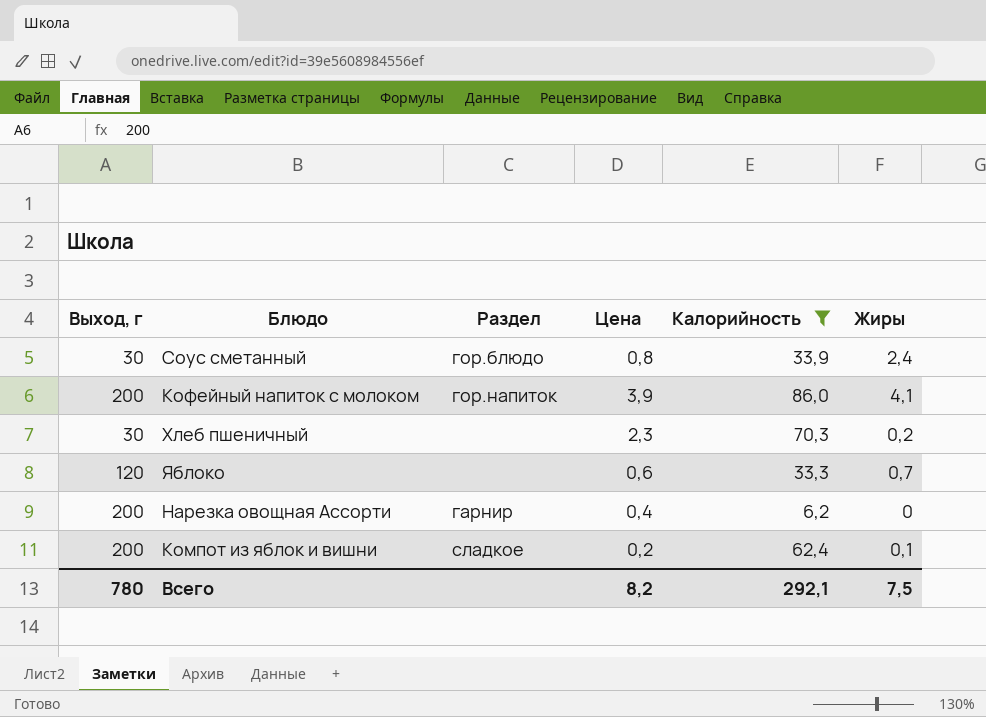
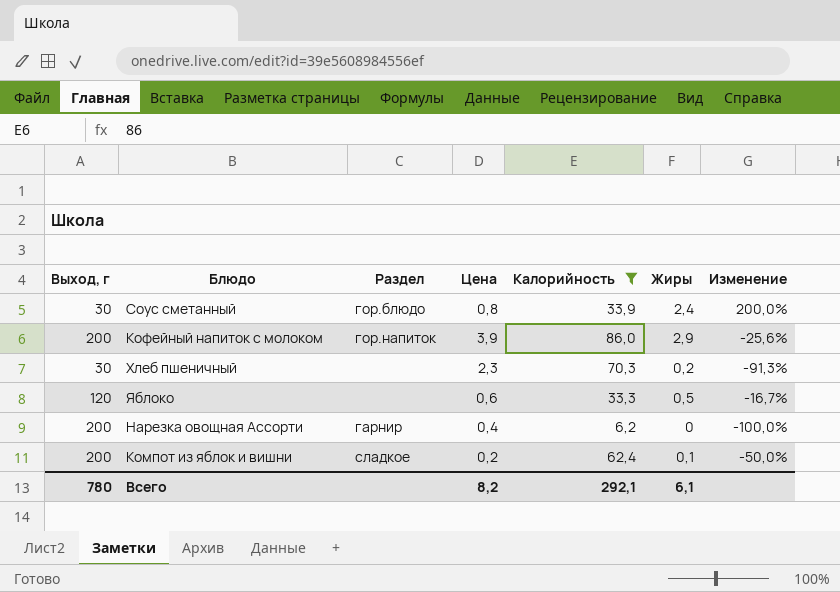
column Изменение | formula: none -> ([Жиры] - [Цена]) / [Цена]
Кофейный напиток с молоком | Жиры: 4,1 -> 2,9
Яблоко | Жиры: 0,7 -> 0,5
Всего | Жиры: 7,5 -> 6,1

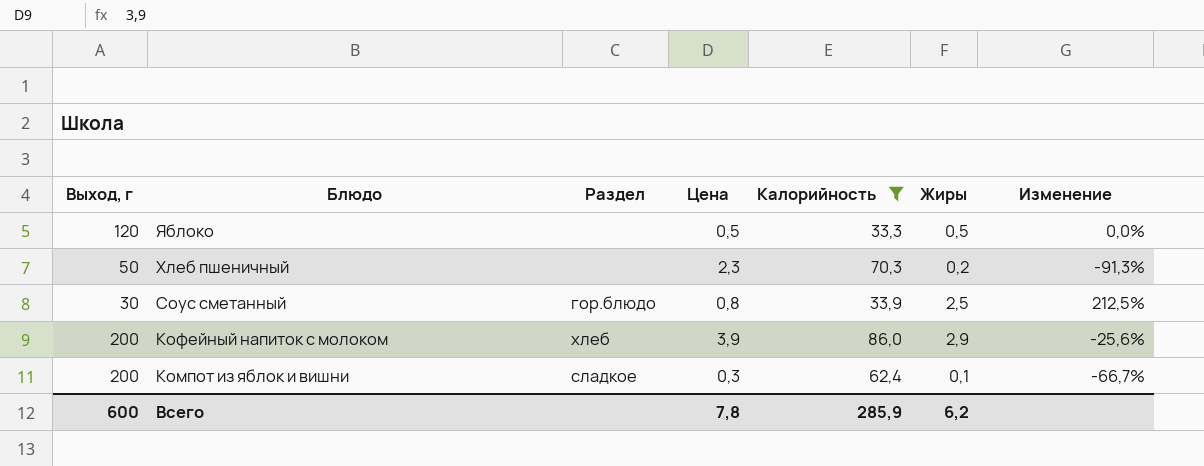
row order: none -> Блюдо descending
row Нарезка овощная Ассорти: 200 | гарнир | 0,4 | 6,2 | 0 | -100,0% -> none
Яблоко | Цена: 0,6 -> 0,5
Яблоко | Изменение: -16,7% -> 0,0%
Хлеб пшеничный | Выход, г: 30 -> 50
Соус сметанный | Жиры: 2,4 -> 2,5
Соус сметанный | Изменение: 200,0% -> 212,5%
Кофейный напиток с молоком | Раздел: гор.напиток -> хлеб
Компот из яблок и вишни | Цена: 0,2 -> 0,3
Компот из яблок и вишни | Изменение: -50,0% -> -66,7%
Всего | Выход, г: 780 -> 600
Всего | Цена: 8,2 -> 7,8
Всего | Калорийность: 292,1 -> 285,9
Всего | Жиры: 6,1 -> 6,2

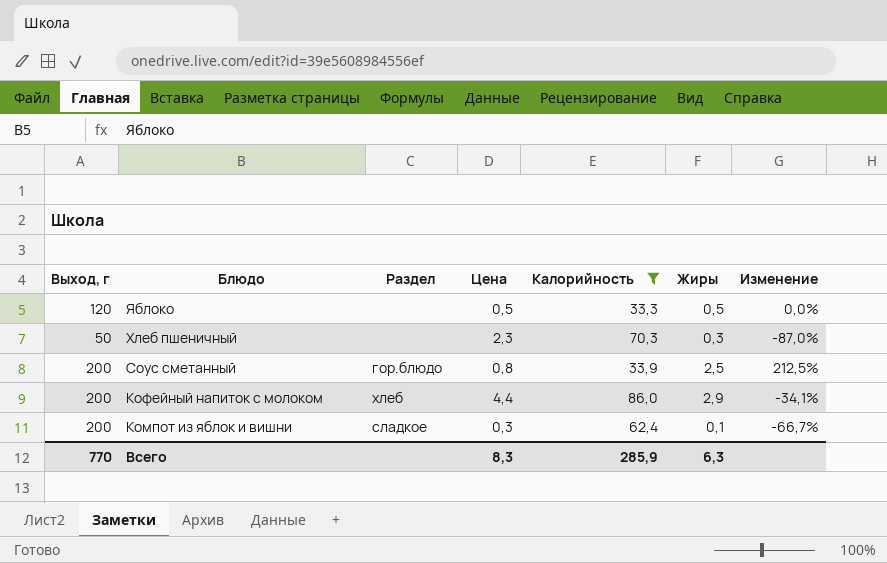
Хлеб пшеничный | Жиры: 0,2 -> 0,3
Хлеб пшеничный | Изменение: -91,3% -> -87,0%
Соус сметанный | Выход, г: 30 -> 200
Кофейный напиток с молоком | Цена: 3,9 -> 4,4
Кофейный напиток с молоком | Изменение: -25,6% -> -34,1%
Всего | Выход, г: 600 -> 770
Всего | Цена: 7,8 -> 8,3
Всего | Жиры: 6,2 -> 6,3

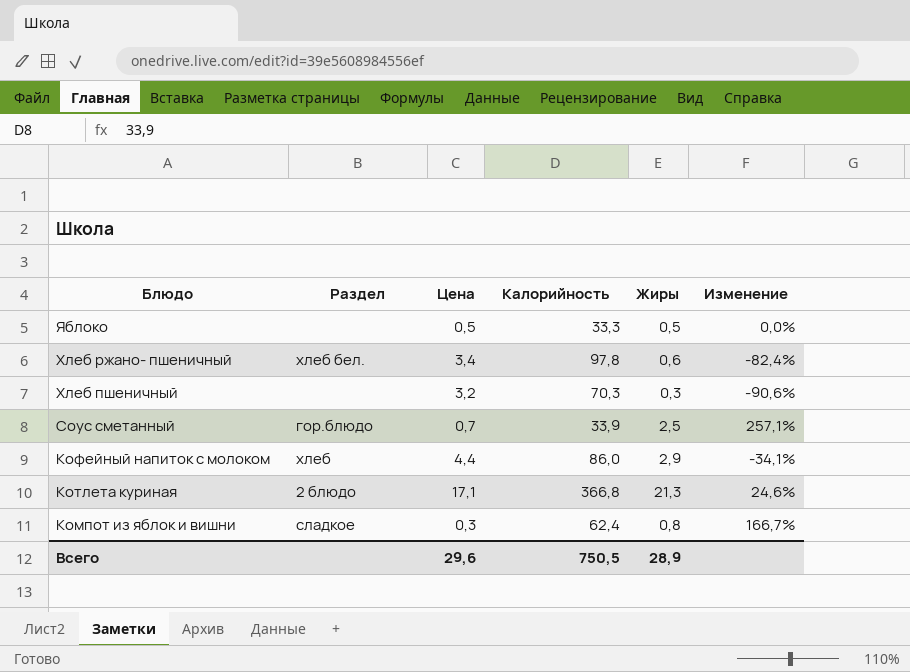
filter: Калорийность <= 86,0 -> none
column Выход, г | position: 1 -> none
Хлеб пшеничный | Цена: 2,3 -> 3,2
Хлеб пшеничный | Изменение: -87,0% -> -90,6%
Соус сметанный | Цена: 0,8 -> 0,7
Соус сметанный | Изменение: 212,5% -> 257,1%
Компот из яблок и вишни | Жиры: 0,1 -> 0,8
Компот из яблок и вишни | Изменение: -66,7% -> 166,7%
Всего | Цена: 8,3 -> 29,6
Всего | Калорийность: 285,9 -> 750,5
Всего | Жиры: 6,3 -> 28,9

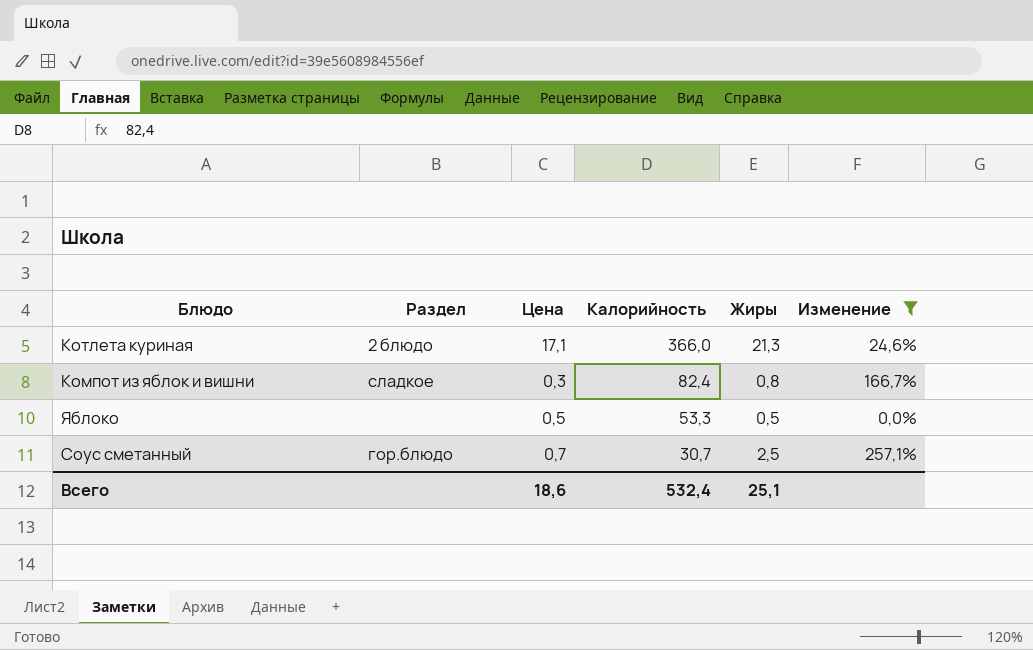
filter: none -> Изменение >= 0,0%
row order: Блюдо descending -> Калорийность descending
Котлета куриная | Калорийность: 366,8 -> 366,0
Компот из яблок и вишни | Калорийность: 62,4 -> 82,4
Яблоко | Калорийность: 33,3 -> 53,3
Соус сметанный | Калорийность: 33,9 -> 30,7
Всего | Цена: 29,6 -> 18,6
Всего | Калорийность: 750,5 -> 532,4
Всего | Жиры: 28,9 -> 25,1

